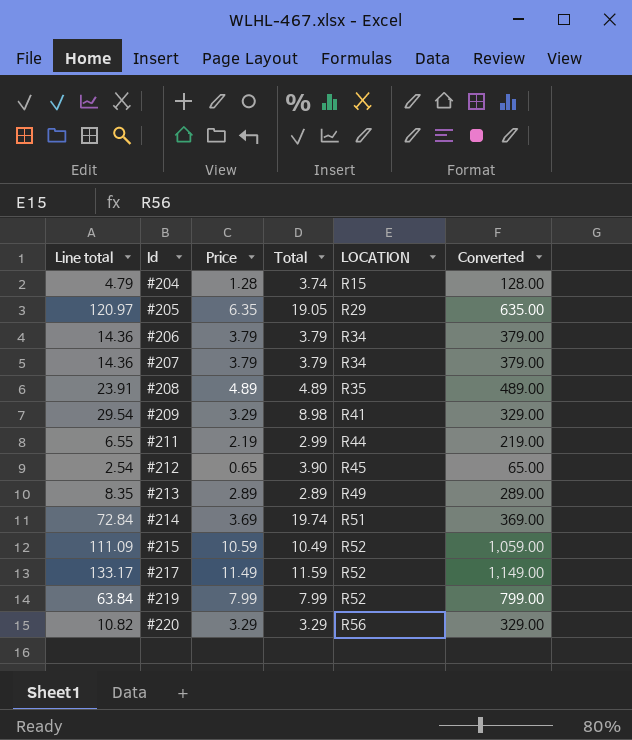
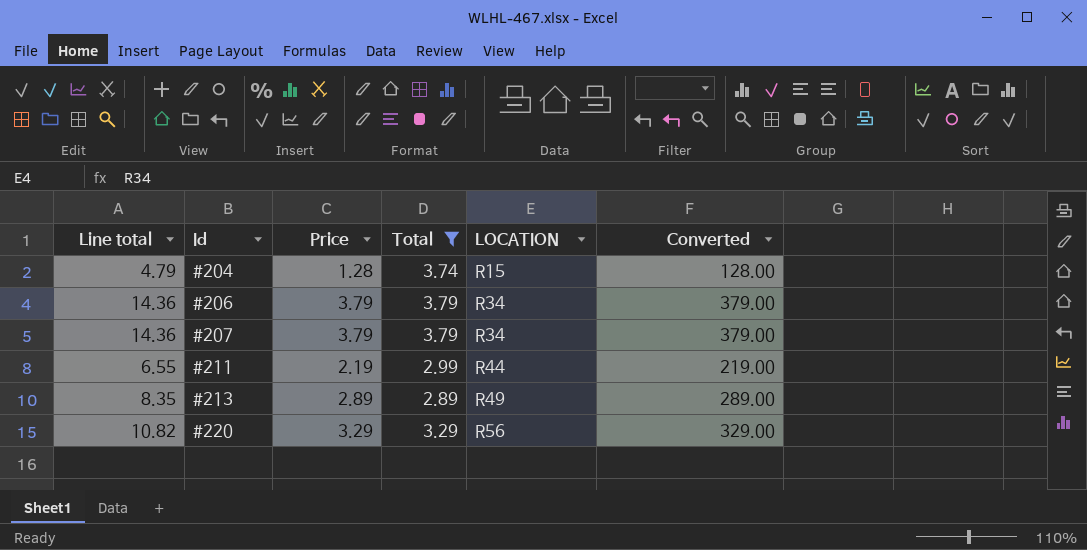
filter: none -> Total <= 3.79

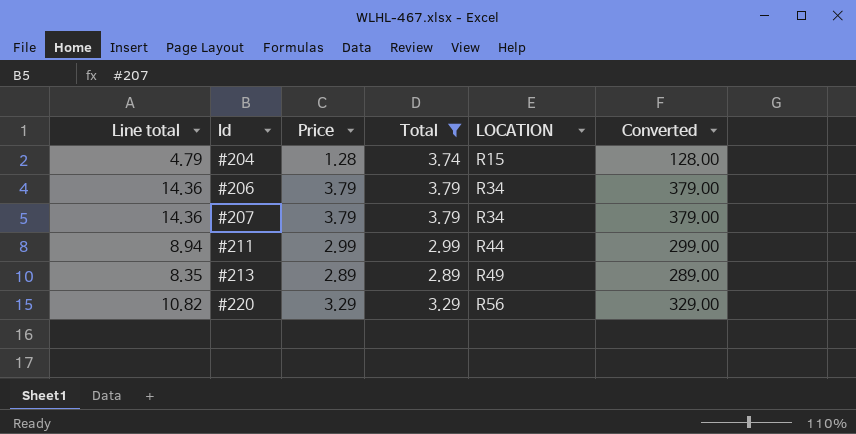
#211 | Line total: 6.55 -> 8.94
#211 | Price: 2.19 -> 2.99
#211 | Converted: 219.00 -> 299.00

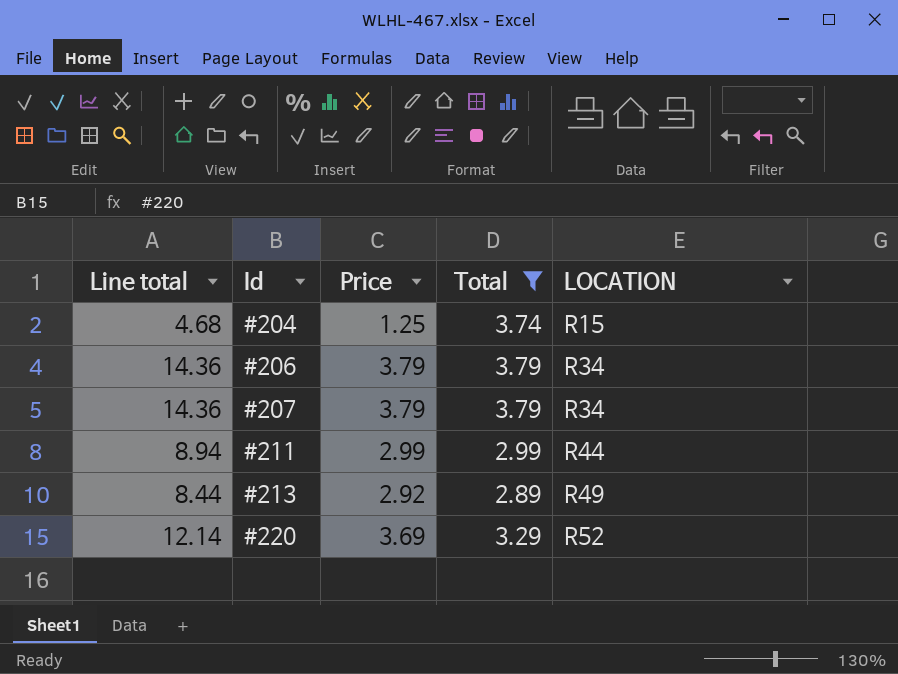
column Converted | formula: [Price] * 100 -> none
#204 | Line total: 4.79 -> 4.68
#204 | Price: 1.28 -> 1.25
#213 | Line total: 8.35 -> 8.44
#213 | Price: 2.89 -> 2.92
#220 | Line total: 10.82 -> 12.14
#220 | Price: 3.29 -> 3.69
#220 | LOCATION: R56 -> R52

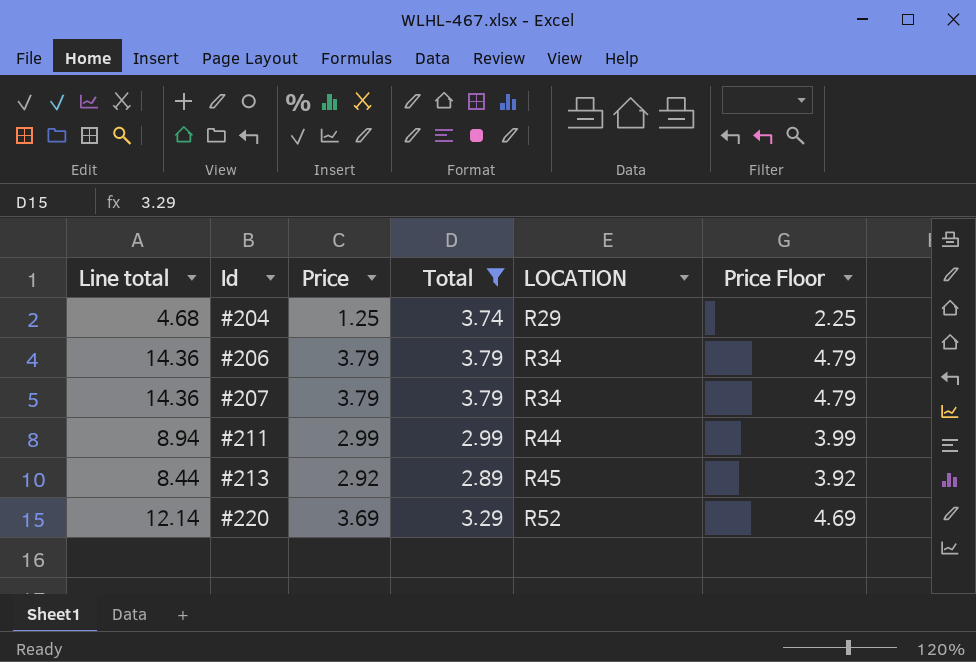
column Price Floor | formula: none -> [Price] + 1
#204 | LOCATION: R15 -> R29
#213 | LOCATION: R49 -> R45

